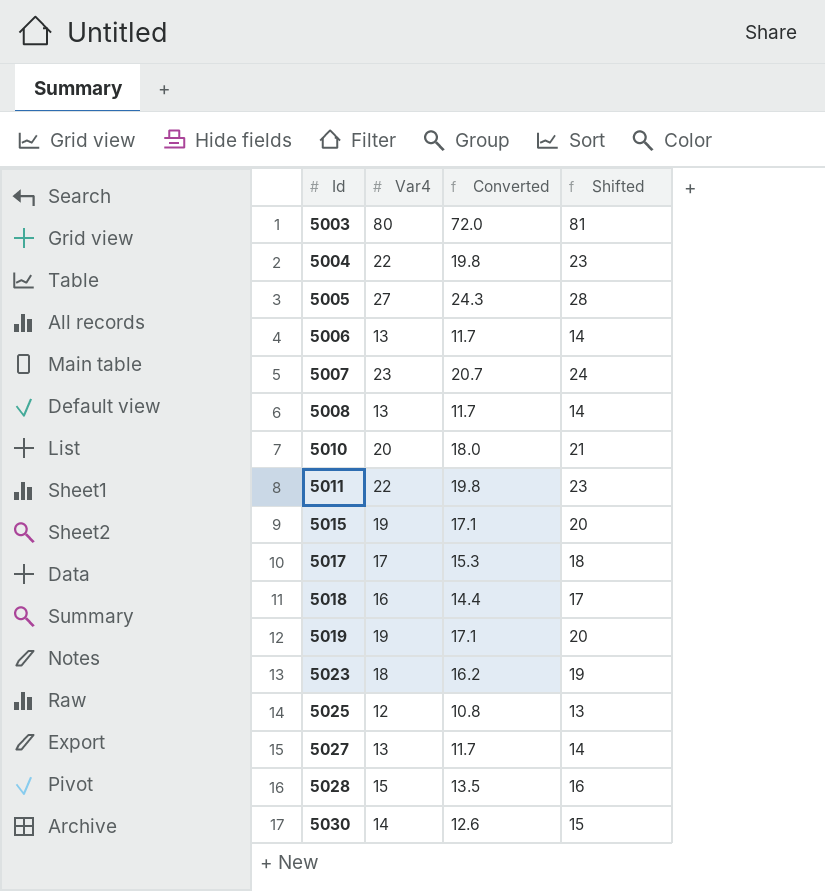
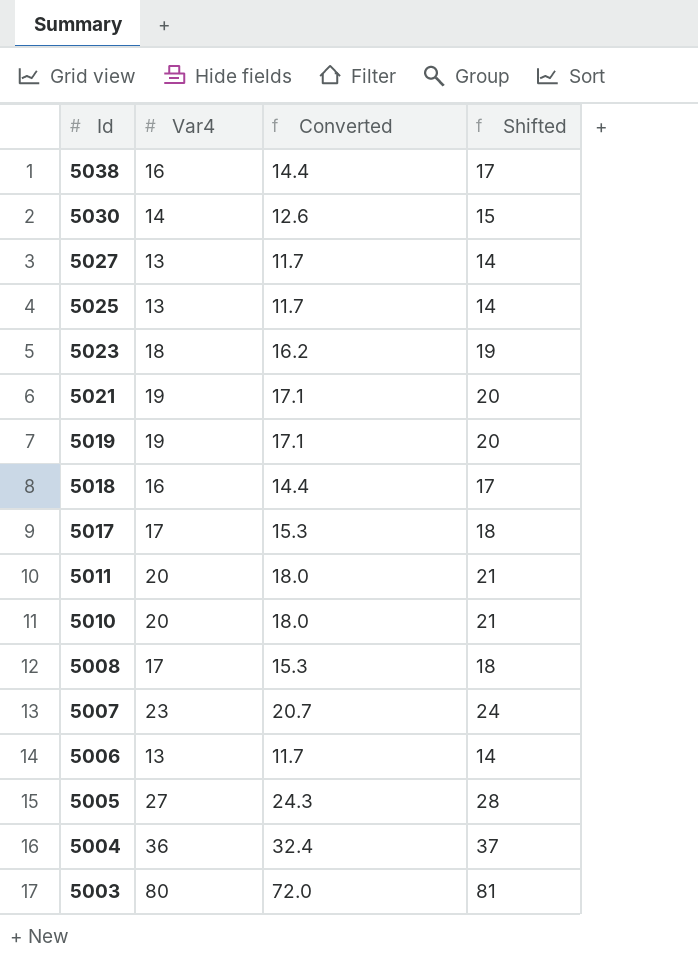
row order: Id ascending -> Id descending
row 5015: 19 | 17.1 | 20 -> none
row 5028: 15 | 13.5 | 16 -> none
row 5038: none -> 16 | 14.4 | 17
5025 | Var4: 12 -> 13
5025 | Converted: 10.8 -> 11.7
5025 | Shifted: 13 -> 14
row 5021: none -> 19 | 17.1 | 20
5011 | Var4: 22 -> 20
5011 | Converted: 19.8 -> 18.0
5011 | Shifted: 23 -> 21
5008 | Var4: 13 -> 17
5008 | Converted: 11.7 -> 15.3
5008 | Shifted: 14 -> 18
5004 | Var4: 22 -> 36
5004 | Converted: 19.8 -> 32.4
5004 | Shifted: 23 -> 37

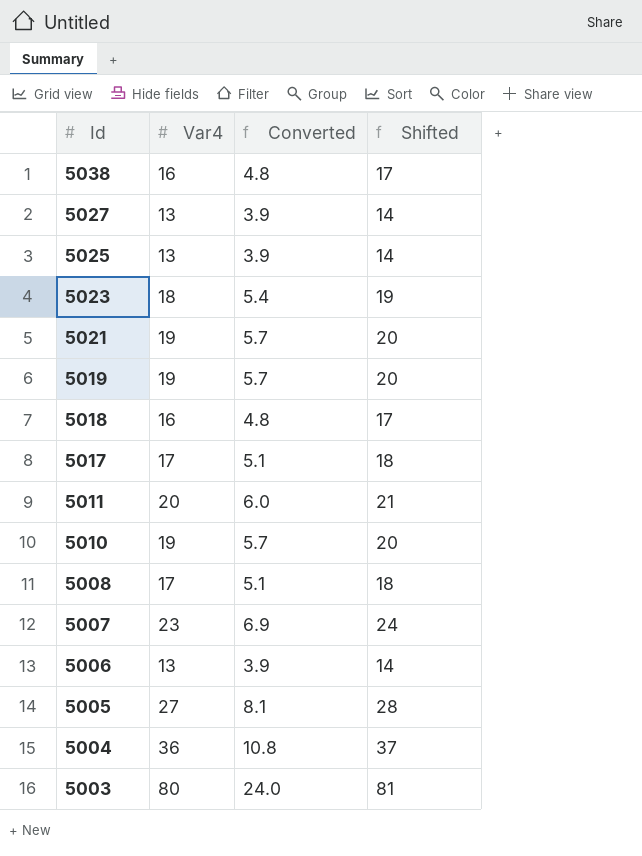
column Converted | formula: [Var4] * 0.9 -> [Var4] * 0.3
row 5030: 14 | 12.6 | 15 -> none
5010 | Var4: 20 -> 19
5010 | Shifted: 21 -> 20

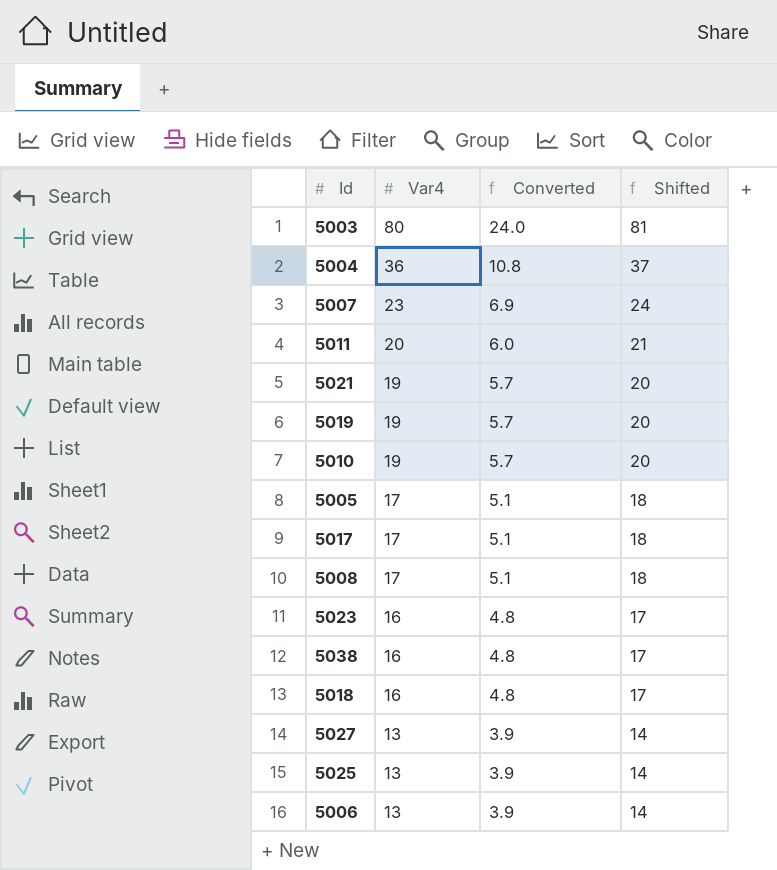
row order: Id descending -> Var4 descending
5005 | Var4: 27 -> 17
5005 | Converted: 8.1 -> 5.1
5005 | Shifted: 28 -> 18
5023 | Var4: 18 -> 16
5023 | Converted: 5.4 -> 4.8
5023 | Shifted: 19 -> 17

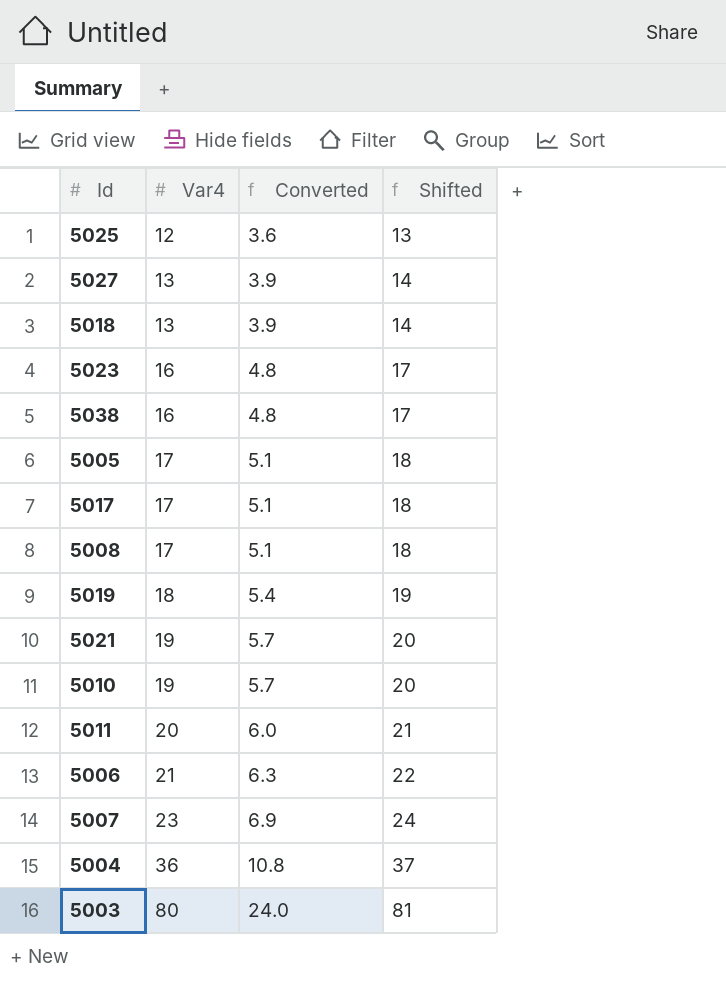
row order: Var4 descending -> Var4 ascending
5025 | Var4: 13 -> 12
5025 | Converted: 3.9 -> 3.6
5025 | Shifted: 14 -> 13
5018 | Var4: 16 -> 13
5018 | Converted: 4.8 -> 3.9
5018 | Shifted: 17 -> 14
5019 | Var4: 19 -> 18
5019 | Converted: 5.7 -> 5.4
5019 | Shifted: 20 -> 19
5006 | Var4: 13 -> 21
5006 | Converted: 3.9 -> 6.3
5006 | Shifted: 14 -> 22

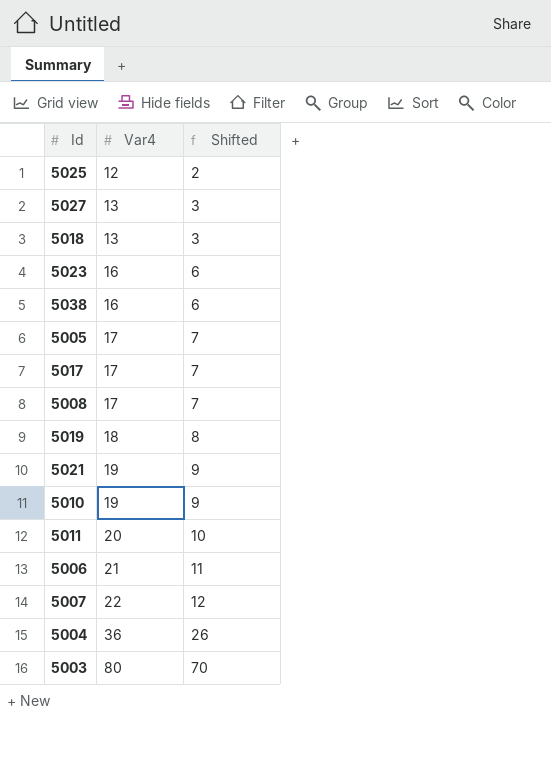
column Converted | formula: [Var4] * 0.3 -> none
column Shifted | formula: [Var4] + 1 -> [Var4] - 10
5007 | Var4: 23 -> 22

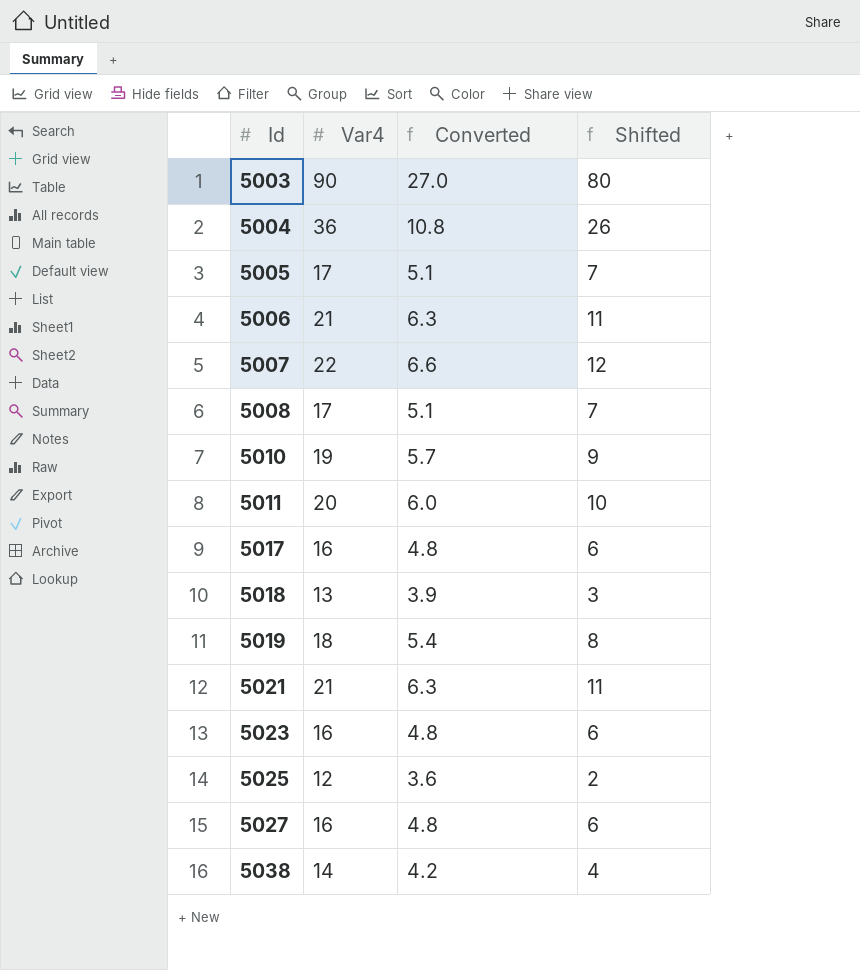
row order: Var4 ascending -> Id ascending
column Converted | formula: none -> [Var4] * 0.3
5003 | Var4: 80 -> 90
5003 | Shifted: 70 -> 80
5017 | Var4: 17 -> 16
5017 | Shifted: 7 -> 6
5021 | Var4: 19 -> 21
5021 | Shifted: 9 -> 11
5027 | Var4: 13 -> 16
5027 | Shifted: 3 -> 6
5038 | Var4: 16 -> 14
5038 | Shifted: 6 -> 4

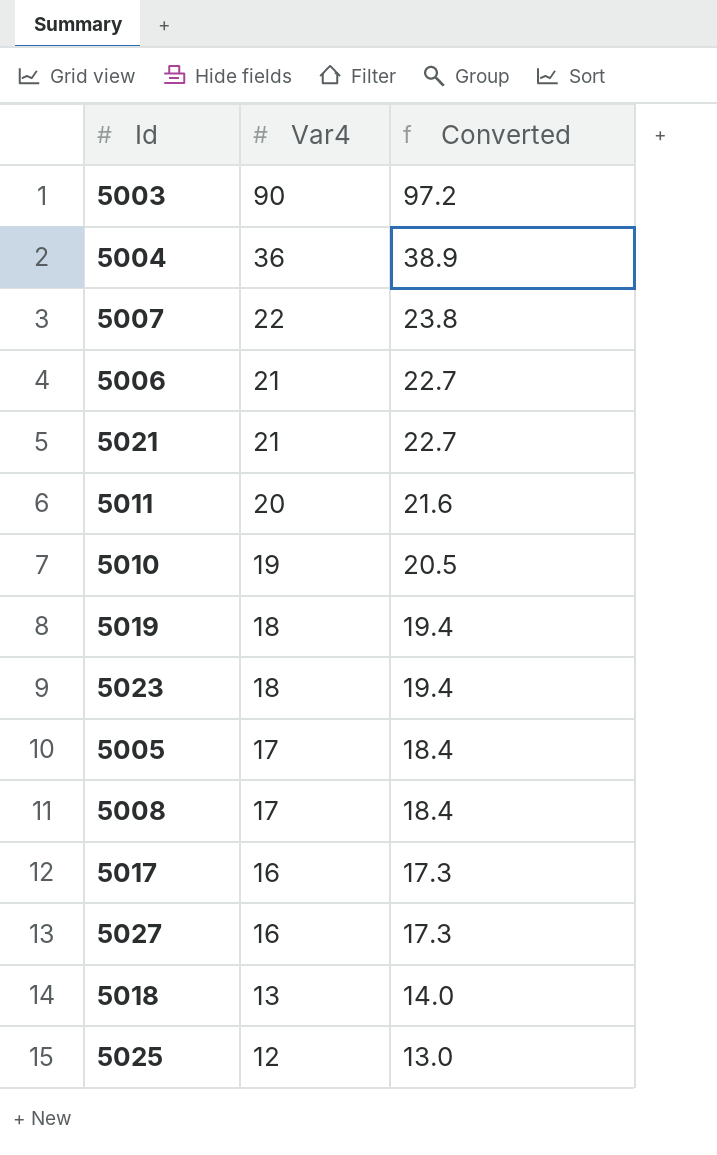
row order: Id ascending -> Var4 descending
column Shifted | formula: [Var4] - 10 -> none
column Converted | formula: [Var4] * 0.3 -> [Var4] * 1.08
row 5038: 14 | 4.2 | 4 -> none
5023 | Var4: 16 -> 18

